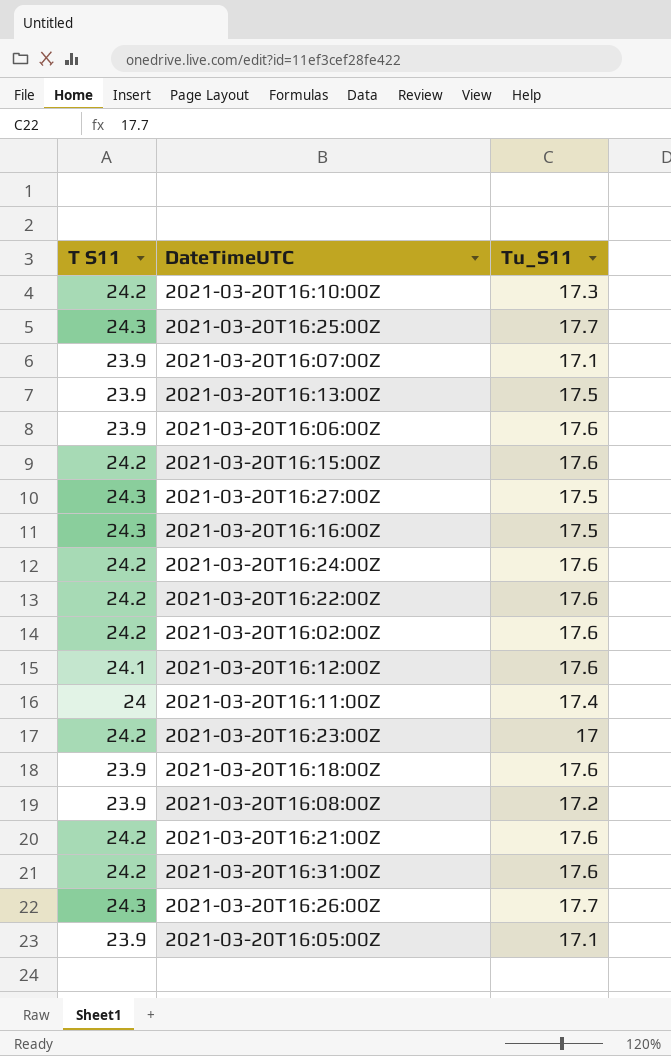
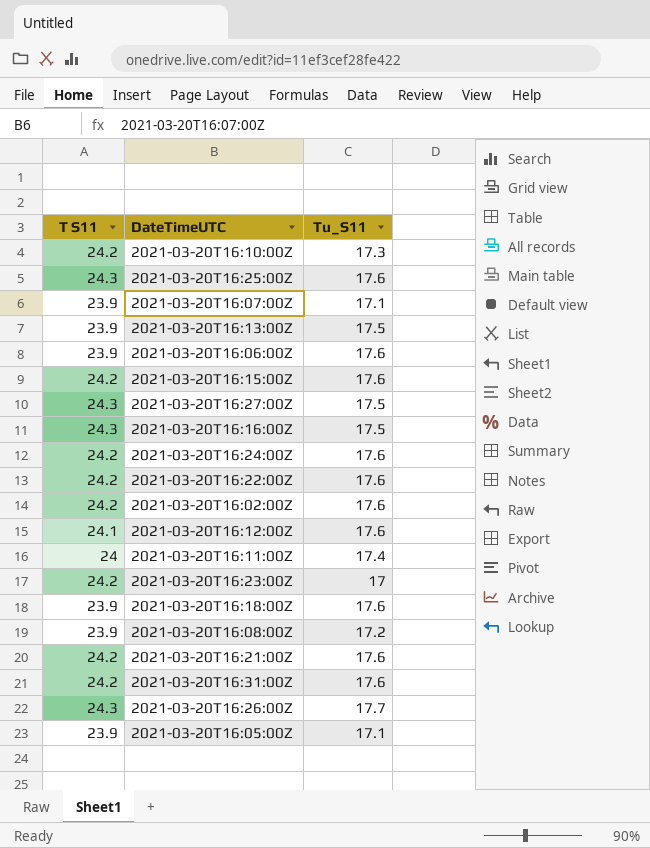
2021-03-20T16:25:00Z | Tu_S11: 17.7 -> 17.6

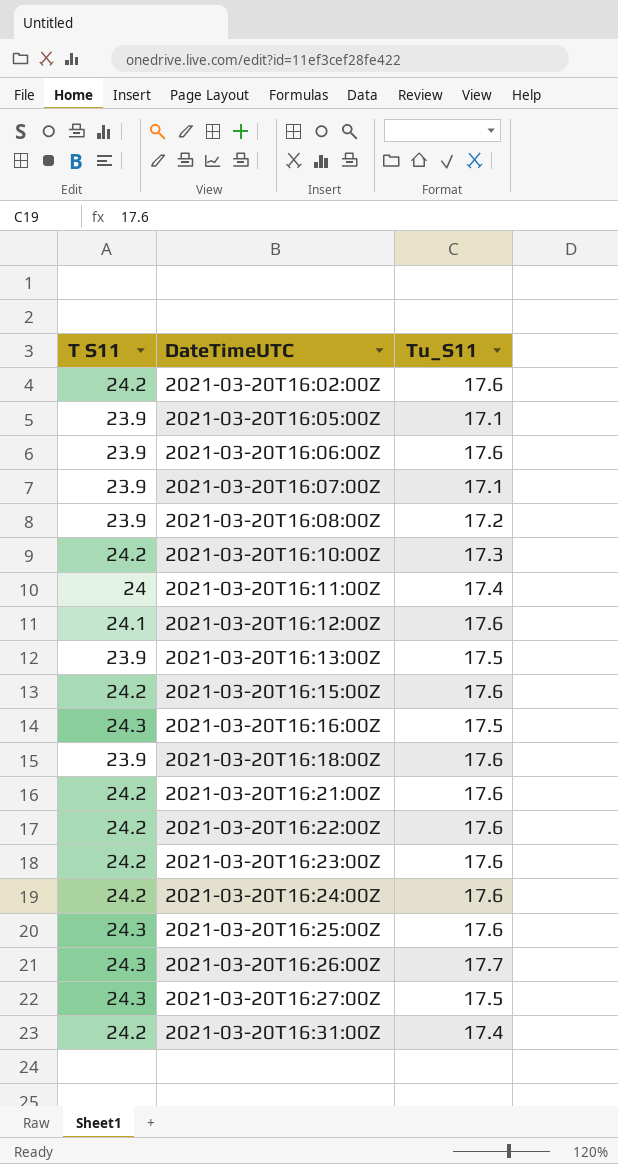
row order: none -> DateTimeUTC ascending
2021-03-20T16:23:00Z | Tu_S11: 17 -> 17.6
2021-03-20T16:31:00Z | Tu_S11: 17.6 -> 17.4

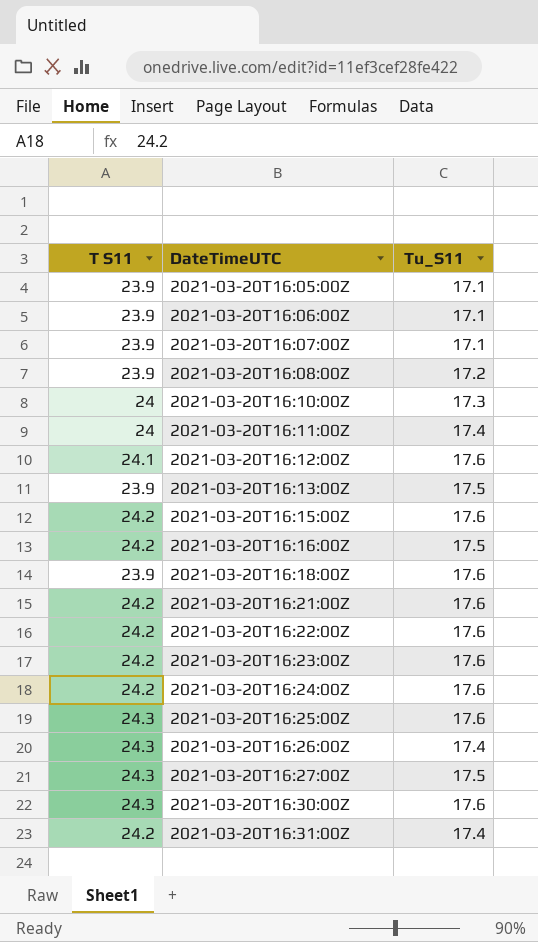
row 2021-03-20T16:02:00Z: 24.2 | 17.6 -> none
2021-03-20T16:06:00Z | Tu_S11: 17.6 -> 17.1
2021-03-20T16:10:00Z | T S11: 24.2 -> 24
2021-03-20T16:16:00Z | T S11: 24.3 -> 24.2
2021-03-20T16:26:00Z | Tu_S11: 17.7 -> 17.4
row 2021-03-20T16:30:00Z: none -> 24.3 | 17.6

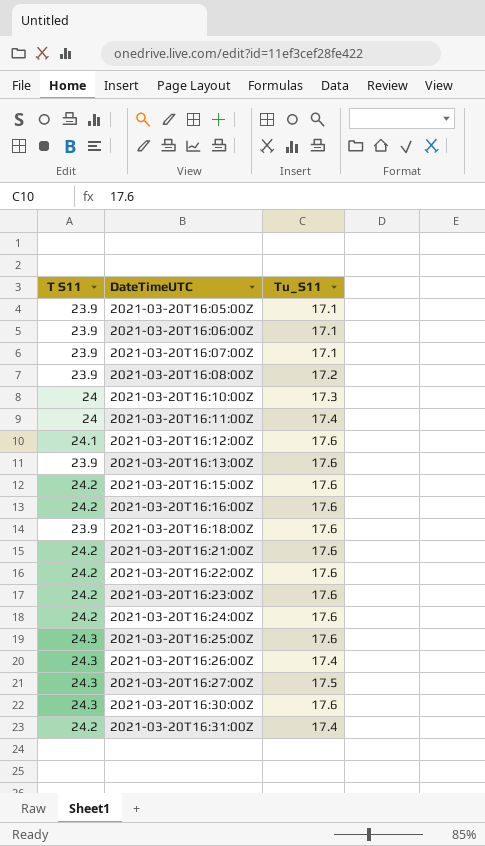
2021-03-20T16:13:00Z | Tu_S11: 17.5 -> 17.6
2021-03-20T16:16:00Z | Tu_S11: 17.5 -> 17.6

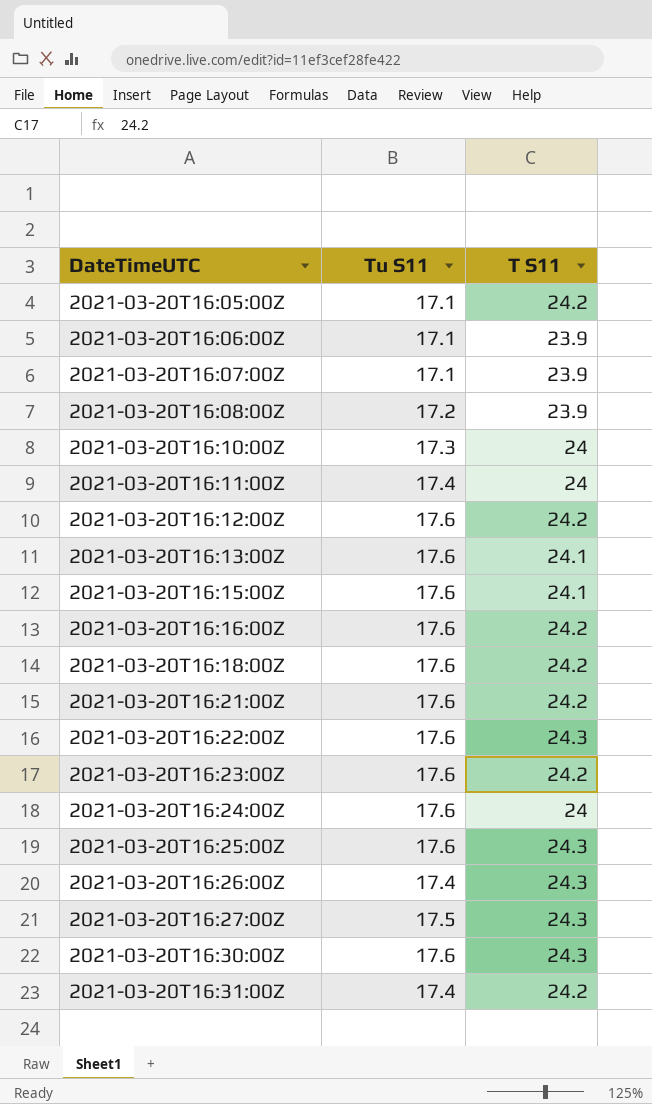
column name: Tu_S11 -> Tu S11
column T S11 | position: 1 -> 3
2021-03-20T16:05:00Z | T S11: 23.9 -> 24.2
2021-03-20T16:12:00Z | T S11: 24.1 -> 24.2
2021-03-20T16:13:00Z | T S11: 23.9 -> 24.1
2021-03-20T16:15:00Z | T S11: 24.2 -> 24.1
2021-03-20T16:18:00Z | T S11: 23.9 -> 24.2
2021-03-20T16:22:00Z | T S11: 24.2 -> 24.3
2021-03-20T16:24:00Z | T S11: 24.2 -> 24

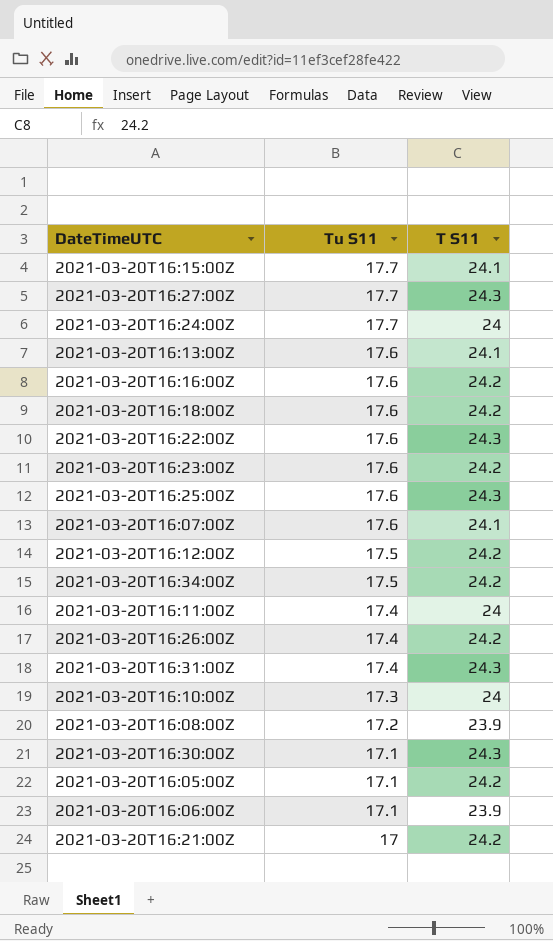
row order: DateTimeUTC ascending -> Tu S11 descending
2021-03-20T16:15:00Z | Tu S11: 17.6 -> 17.7
2021-03-20T16:27:00Z | Tu S11: 17.5 -> 17.7
2021-03-20T16:24:00Z | Tu S11: 17.6 -> 17.7
2021-03-20T16:07:00Z | Tu S11: 17.1 -> 17.6
2021-03-20T16:07:00Z | T S11: 23.9 -> 24.1
2021-03-20T16:12:00Z | Tu S11: 17.6 -> 17.5
row 2021-03-20T16:34:00Z: none -> 17.5 | 24.2
2021-03-20T16:26:00Z | T S11: 24.3 -> 24.2
2021-03-20T16:31:00Z | T S11: 24.2 -> 24.3
2021-03-20T16:30:00Z | Tu S11: 17.6 -> 17.1
2021-03-20T16:21:00Z | Tu S11: 17.6 -> 17

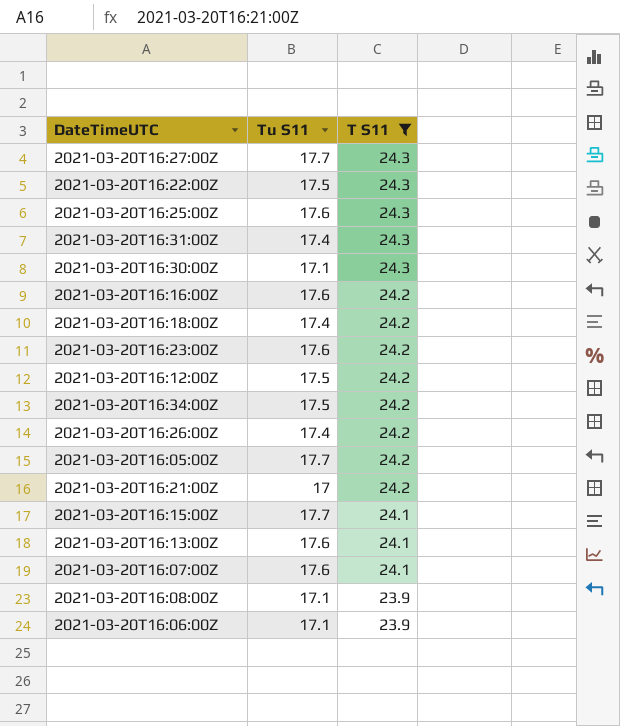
filter: none -> T S11 != 24
row order: Tu S11 descending -> T S11 descending
2021-03-20T16:22:00Z | Tu S11: 17.6 -> 17.5
2021-03-20T16:18:00Z | Tu S11: 17.6 -> 17.4
2021-03-20T16:05:00Z | Tu S11: 17.1 -> 17.7
2021-03-20T16:08:00Z | Tu S11: 17.2 -> 17.1

